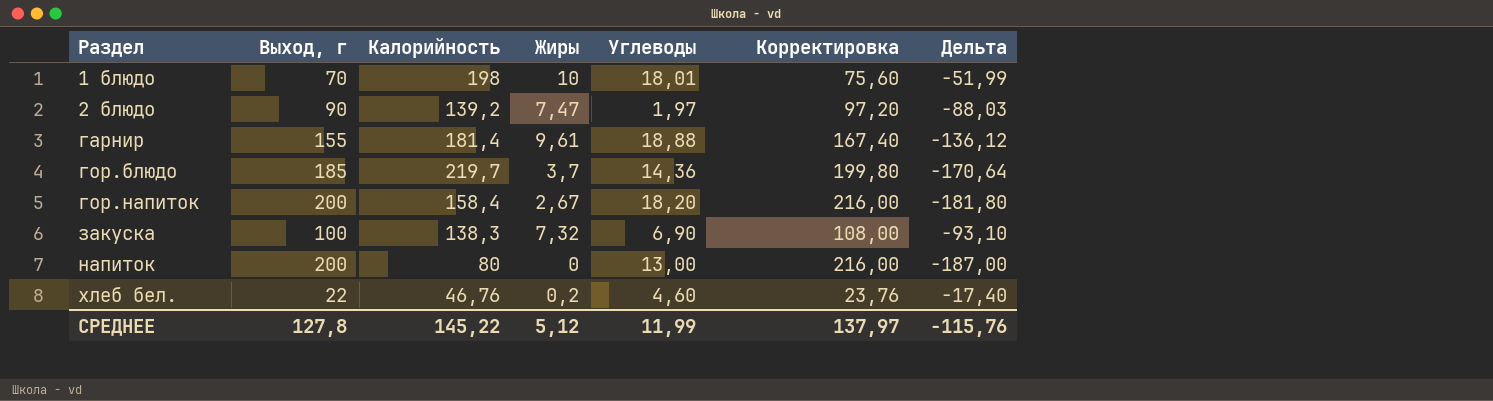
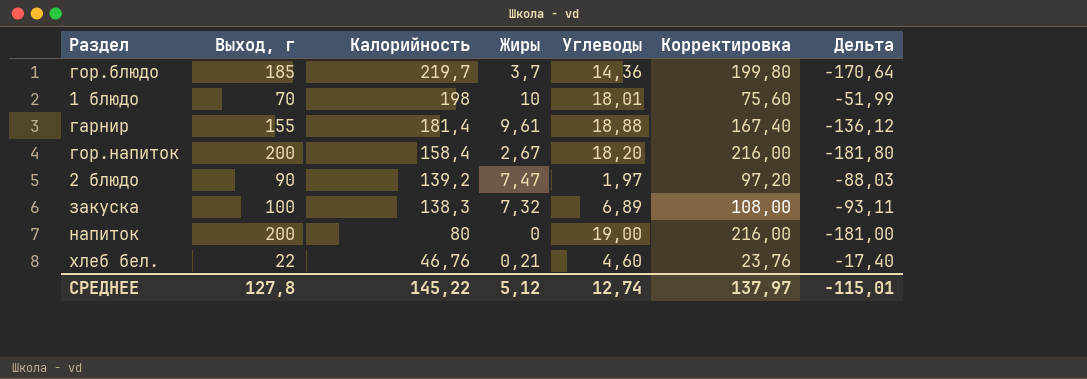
row order: Раздел ascending -> Калорийность descending
закуска | Углеводы: 6,90 -> 6,89
закуска | Дельта: -93,10 -> -93,11
напиток | Углеводы: 13,00 -> 19,00
напиток | Дельта: -187,00 -> -181,00
хлеб бел. | Жиры: 0,2 -> 0,21
СРЕДНЕЕ | Углеводы: 11,99 -> 12,74
СРЕДНЕЕ | Дельта: -115,76 -> -115,01

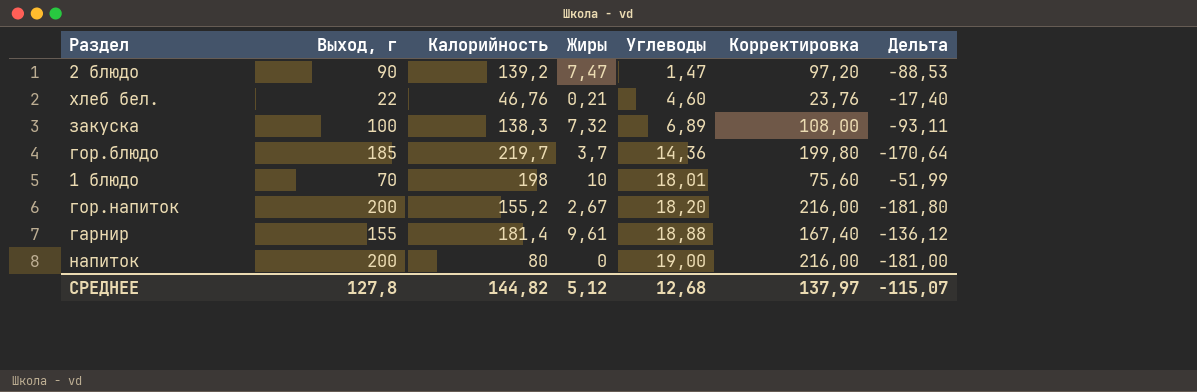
row order: Калорийность descending -> Углеводы ascending
2 блюдо | Углеводы: 1,97 -> 1,47
2 блюдо | Дельта: -88,03 -> -88,53
гор.напиток | Калорийность: 158,4 -> 155,2
СРЕДНЕЕ | Калорийность: 145,22 -> 144,82
СРЕДНЕЕ | Углеводы: 12,74 -> 12,68
СРЕДНЕЕ | Дельта: -115,01 -> -115,07

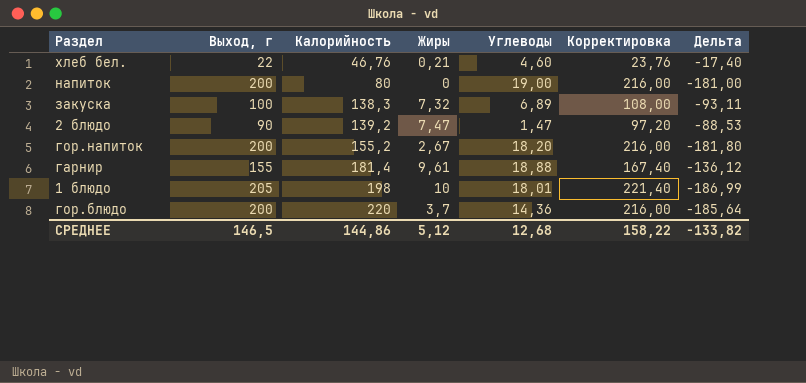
row order: Углеводы ascending -> Калорийность ascending
1 блюдо | Выход, г: 70 -> 205
1 блюдо | Корректировка: 75,60 -> 221,40
1 блюдо | Дельта: -51,99 -> -186,99
гор.блюдо | Выход, г: 185 -> 200
гор.блюдо | Калорийность: 219,7 -> 220
гор.блюдо | Корректировка: 199,80 -> 216,00
гор.блюдо | Дельта: -170,64 -> -185,64
СРЕДНЕЕ | Выход, г: 127,8 -> 146,5
СРЕДНЕЕ | Калорийность: 144,82 -> 144,86
СРЕДНЕЕ | Корректировка: 137,97 -> 158,22
СРЕДНЕЕ | Дельта: -115,07 -> -133,82

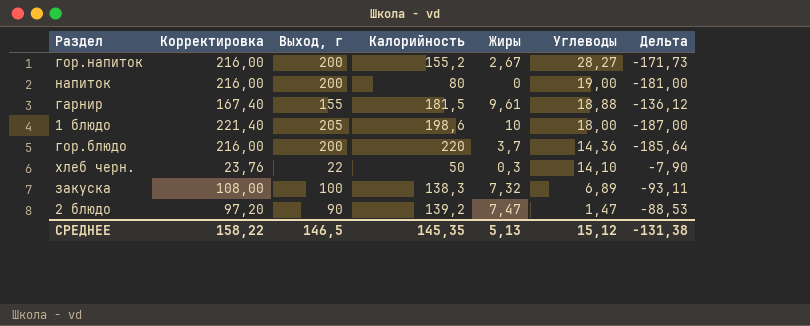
row order: Калорийность ascending -> Углеводы descending
column Корректировка | position: 6 -> 2
row хлеб бел.: 22 | 46,76 | 0,21 | 4,60 | 23,76 | -17,40 -> none
гор.напиток | Углеводы: 18,20 -> 28,27
гор.напиток | Дельта: -181,80 -> -171,73
гарнир | Калорийность: 181,4 -> 181,5
1 блюдо | Калорийность: 198 -> 198,6
1 блюдо | Углеводы: 18,01 -> 18,00
1 блюдо | Дельта: -186,99 -> -187,00
row хлеб черн.: none -> 23,76 | 22 | 50 | 0,3 | 14,10 | -7,90
СРЕДНЕЕ | Калорийность: 144,86 -> 145,35
СРЕДНЕЕ | Жиры: 5,12 -> 5,13
СРЕДНЕЕ | Углеводы: 12,68 -> 15,12
СРЕДНЕЕ | Дельта: -133,82 -> -131,38

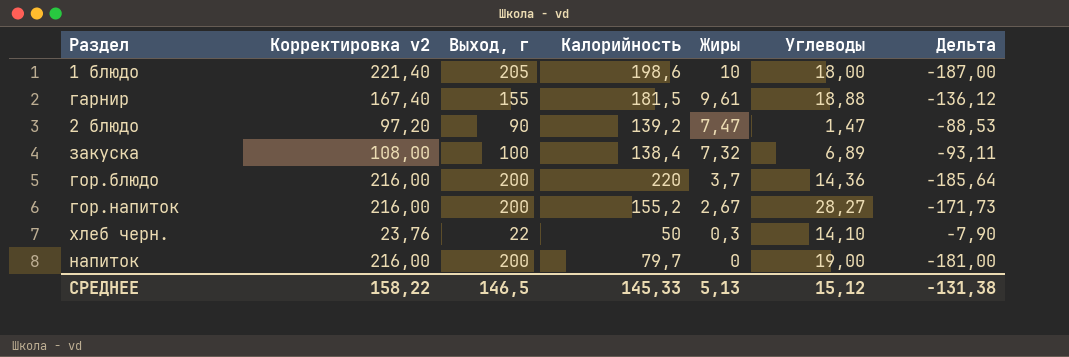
row order: Углеводы descending -> Жиры descending
column name: Корректировка -> Корректировка v2
закуска | Калорийность: 138,3 -> 138,4
напиток | Калорийность: 80 -> 79,7
СРЕДНЕЕ | Калорийность: 145,35 -> 145,33

